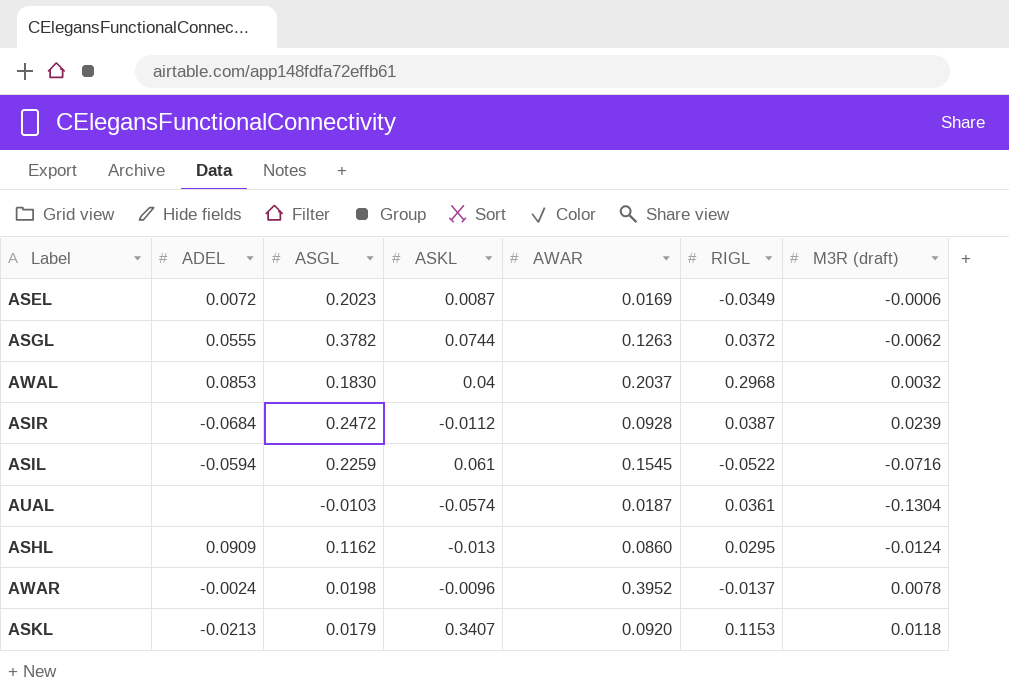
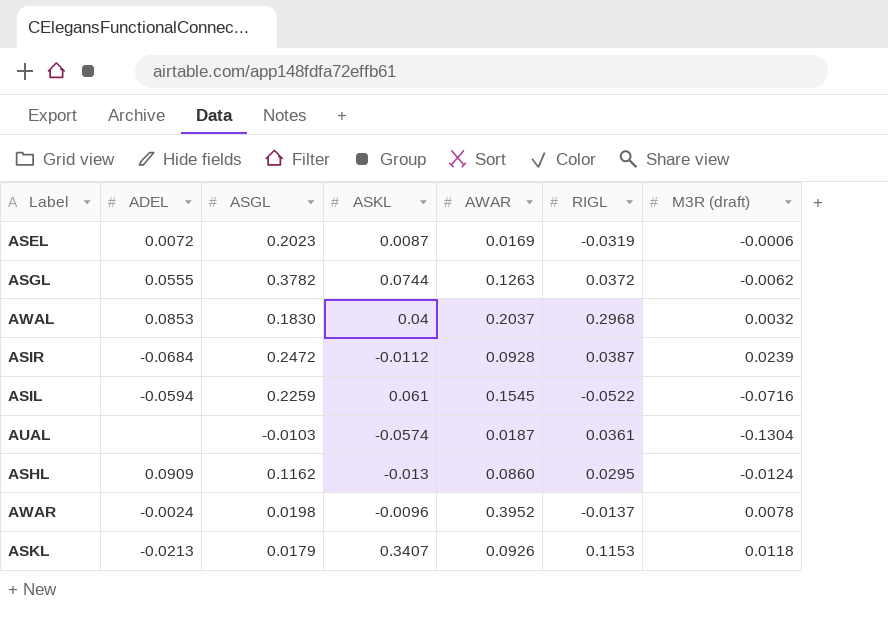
ASEL | RIGL: -0.0349 -> -0.0319
ASKL | AWAR: 0.0920 -> 0.0926

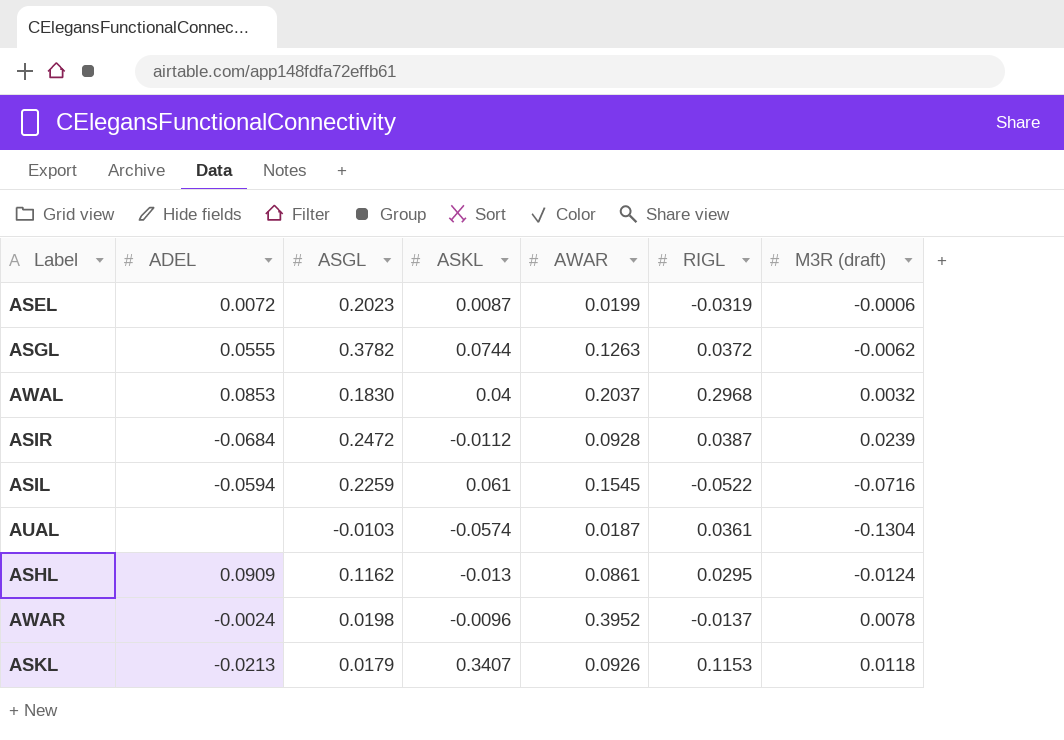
ASEL | AWAR: 0.0169 -> 0.0199
ASHL | AWAR: 0.0860 -> 0.0861

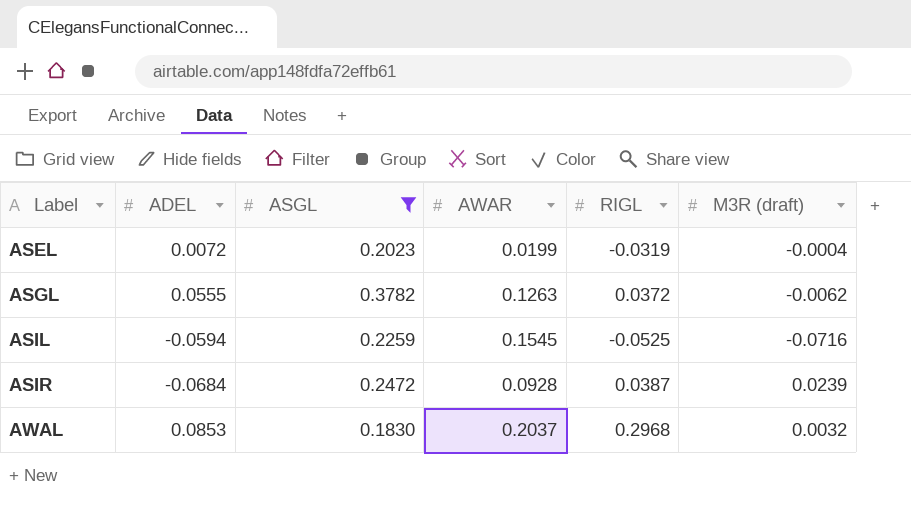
filter: none -> ASGL >= 0.1830
row order: none -> Label ascending
column ASKL | position: 4 -> none
ASEL | M3R (draft): -0.0006 -> -0.0004
ASIL | RIGL: -0.0522 -> -0.0525

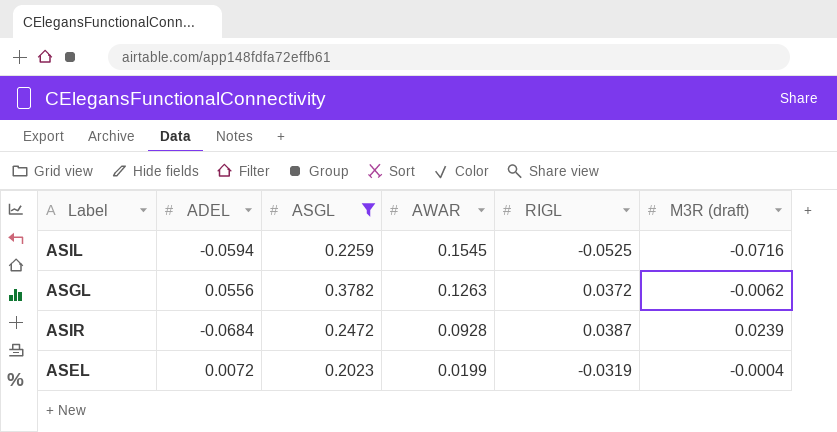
row order: Label ascending -> AWAR descending
row AWAL: 0.0853 | 0.1830 | 0.2037 | 0.2968 | 0.0032 -> none
ASGL | ADEL: 0.0555 -> 0.0556

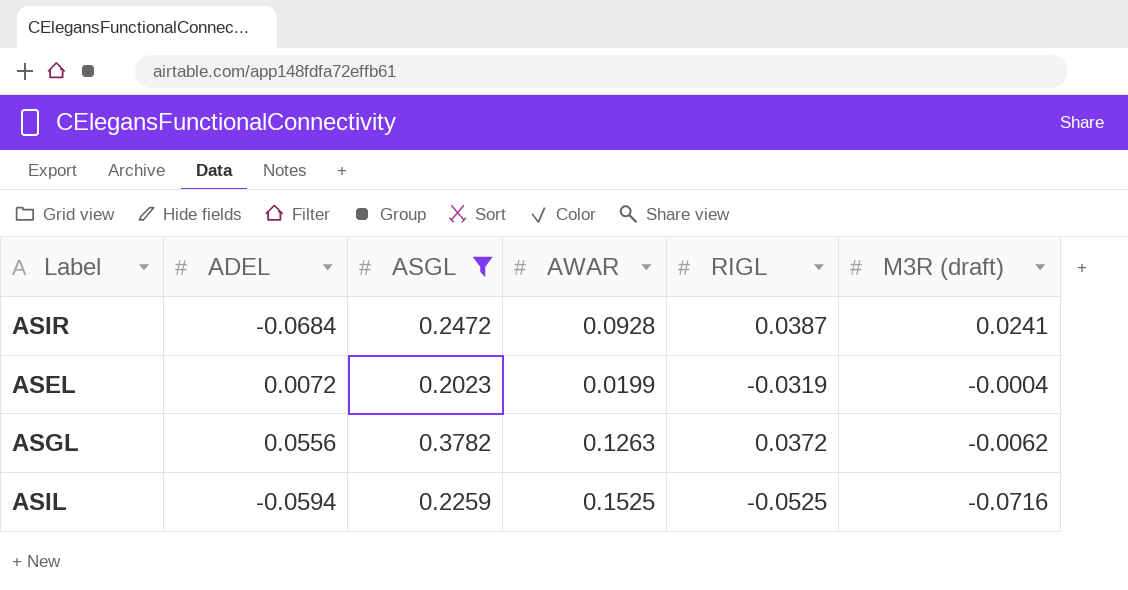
row order: AWAR descending -> M3R (draft) descending
ASIR | M3R (draft): 0.0239 -> 0.0241
ASIL | AWAR: 0.1545 -> 0.1525

